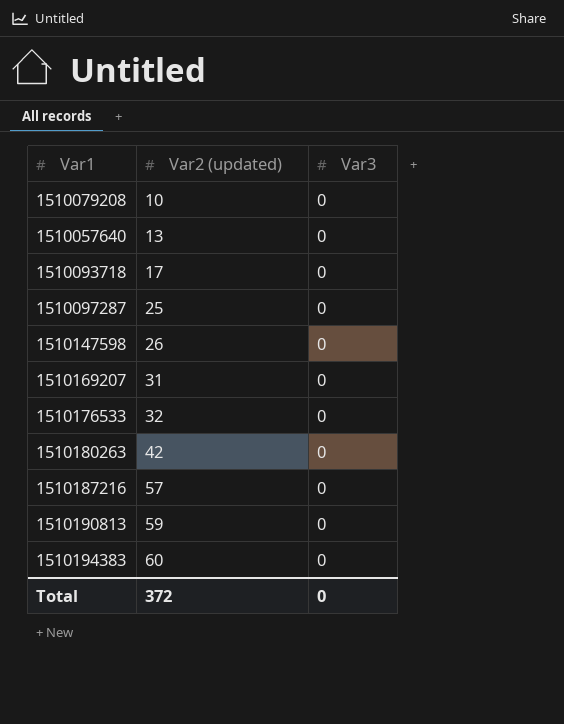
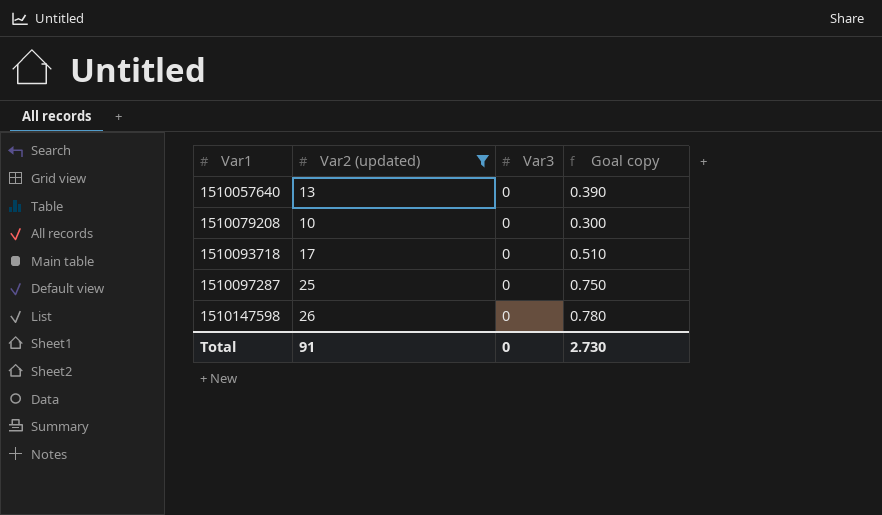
filter: none -> Var2 (updated) <= 26
row order: Var2 (updated) ascending -> Var1 ascending
column Goal copy | formula: none -> [Var2 (updated)] * 0.03
Total | Var2 (updated): 372 -> 91

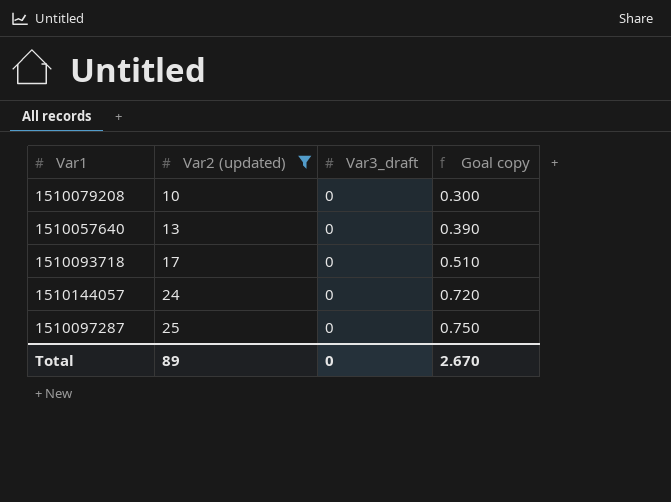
row order: Var1 ascending -> Var2 (updated) ascending
column name: Var3 -> Var3_draft
row 1510147598: 26 | 0 | 0.780 -> none
row 1510144057: none -> 24 | 0 | 0.720
Total | Var2 (updated): 91 -> 89
Total | Goal copy: 2.730 -> 2.670

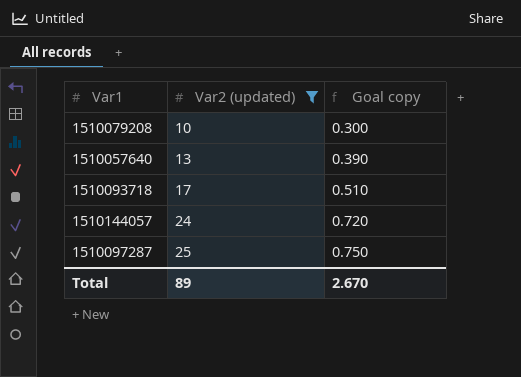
column Var3_draft | position: 3 -> none

